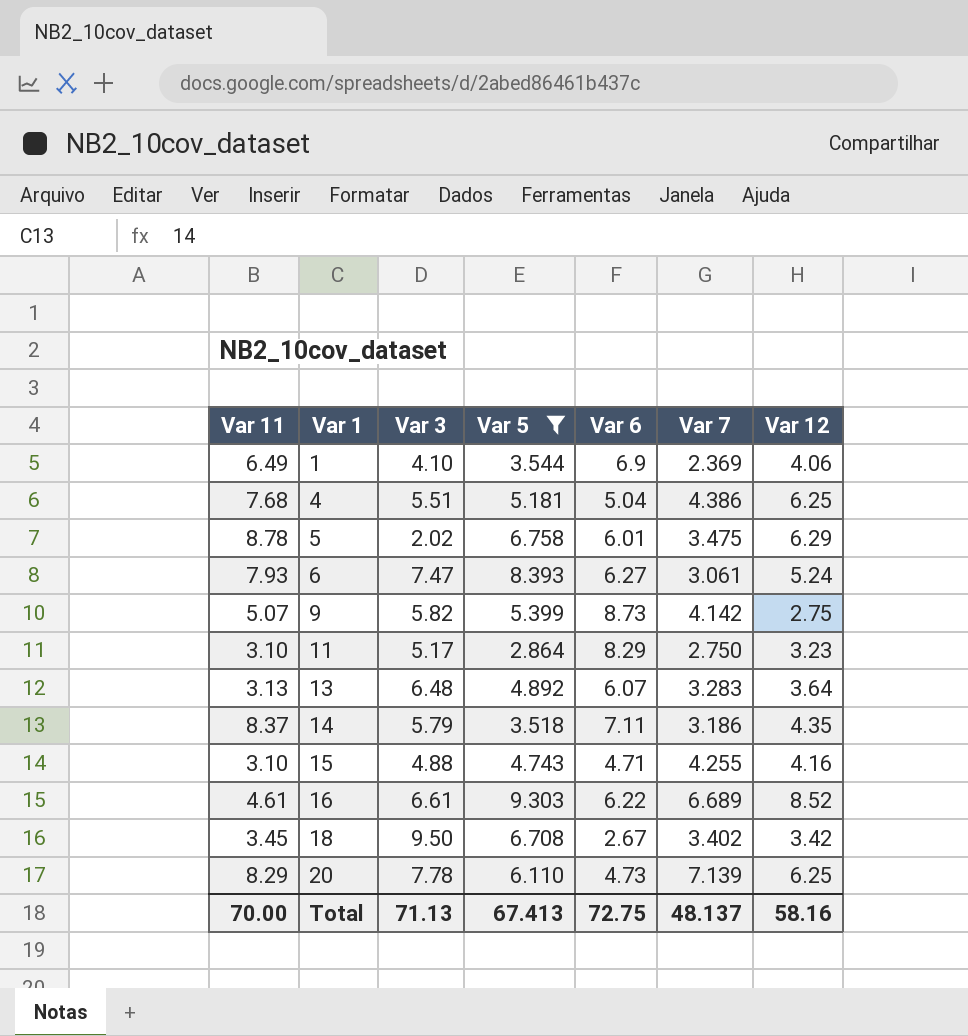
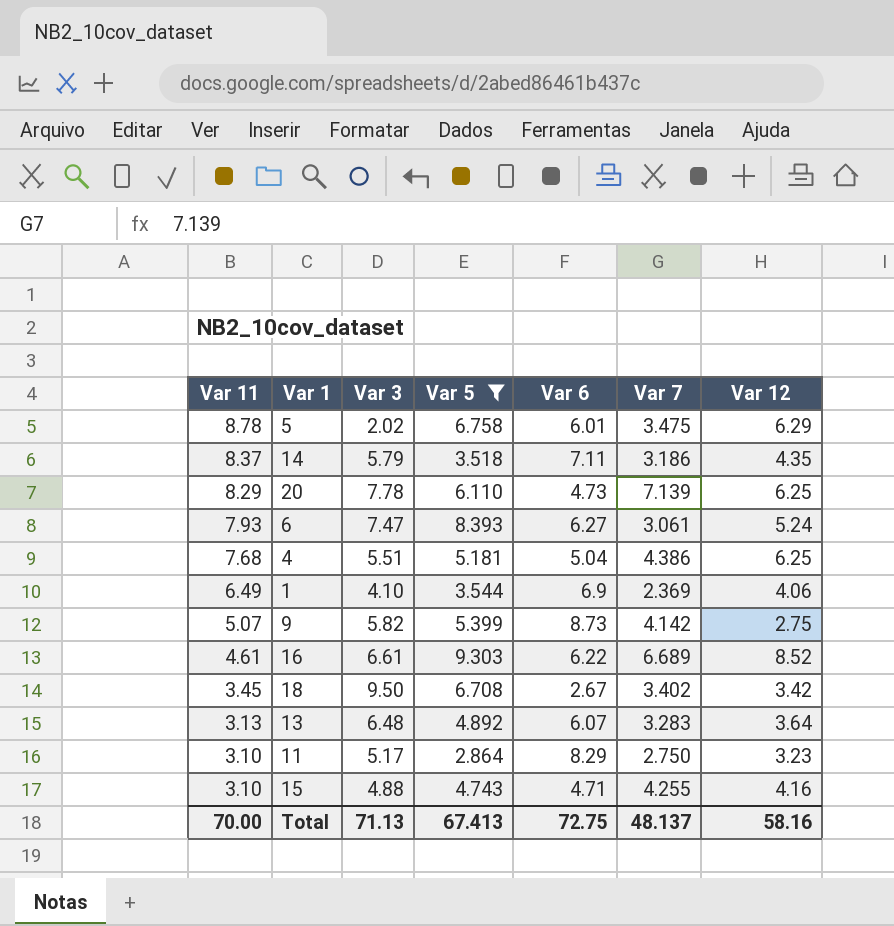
row order: Var 1 ascending -> Var 11 descending

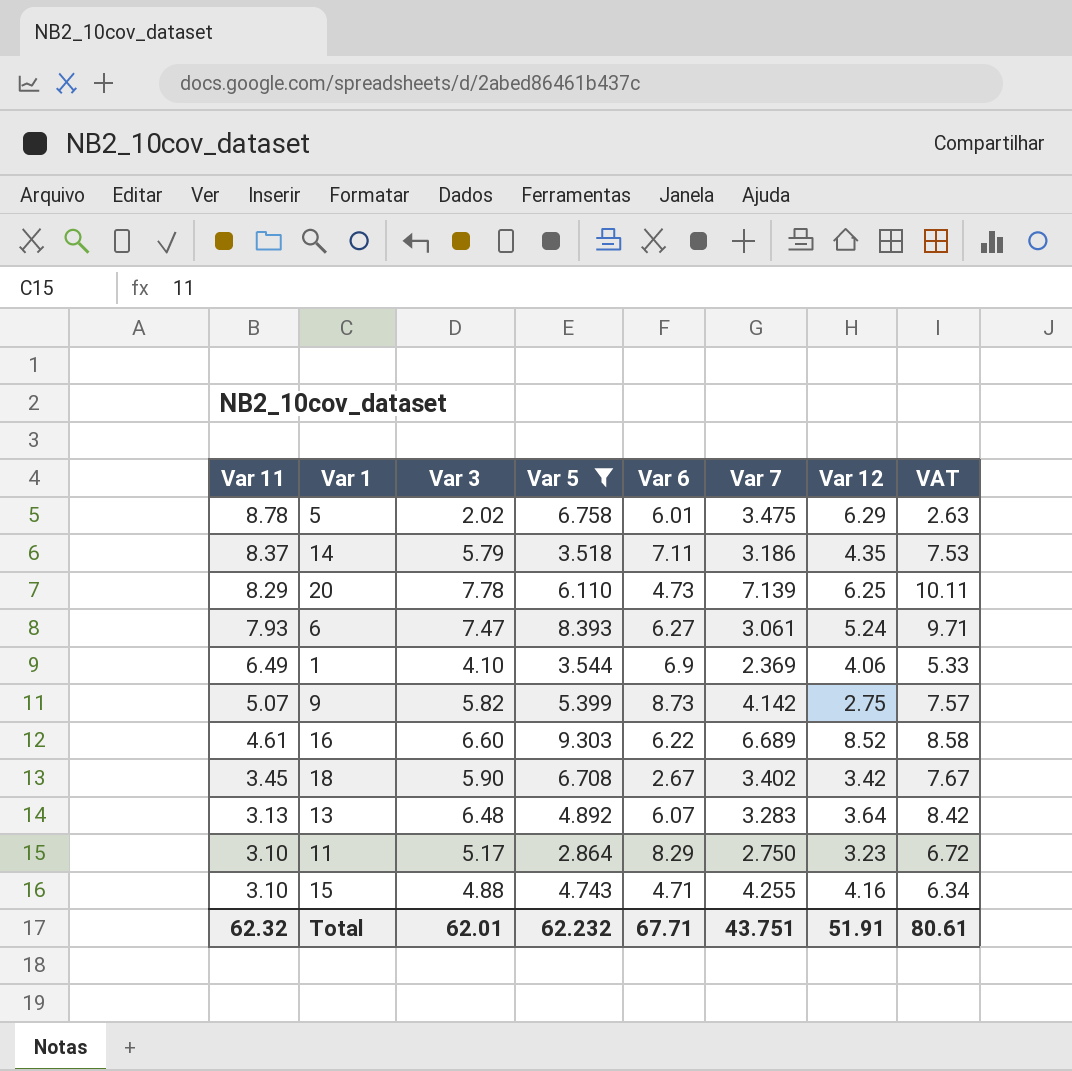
column VAT | formula: none -> [Var 3] * 1.3
row 4: 7.68 | 5.51 | 5.181 | 5.04 | 4.386 | 6.25 -> none
16 | Var 3: 6.61 -> 6.60
18 | Var 3: 9.50 -> 5.90
Total | Var 11: 70.00 -> 62.32
Total | Var 3: 71.13 -> 62.01
Total | Var 5: 67.413 -> 62.232
Total | Var 6: 72.75 -> 67.71
Total | Var 7: 48.137 -> 43.751
Total | Var 12: 58.16 -> 51.91

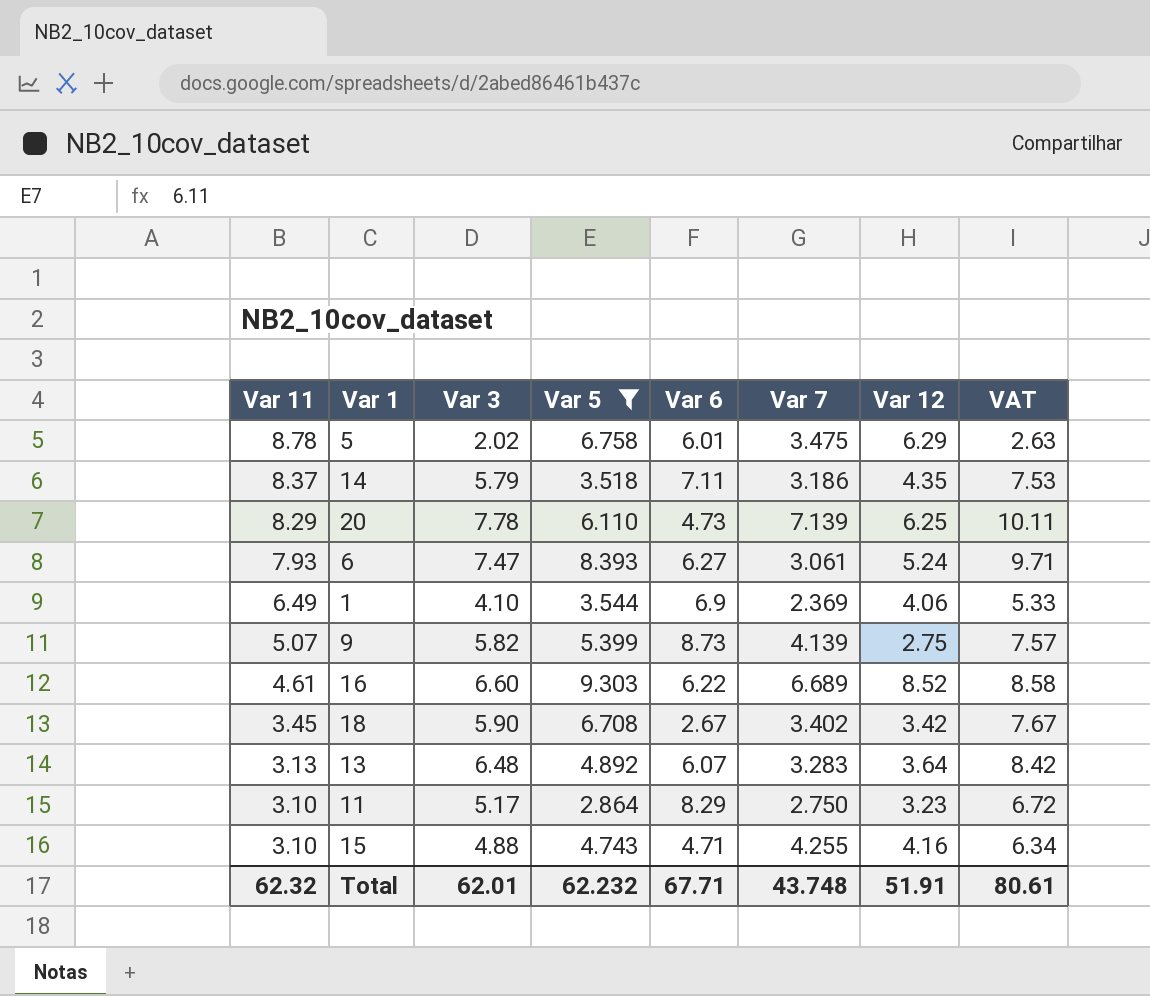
9 | Var 7: 4.142 -> 4.139
Total | Var 7: 43.751 -> 43.748

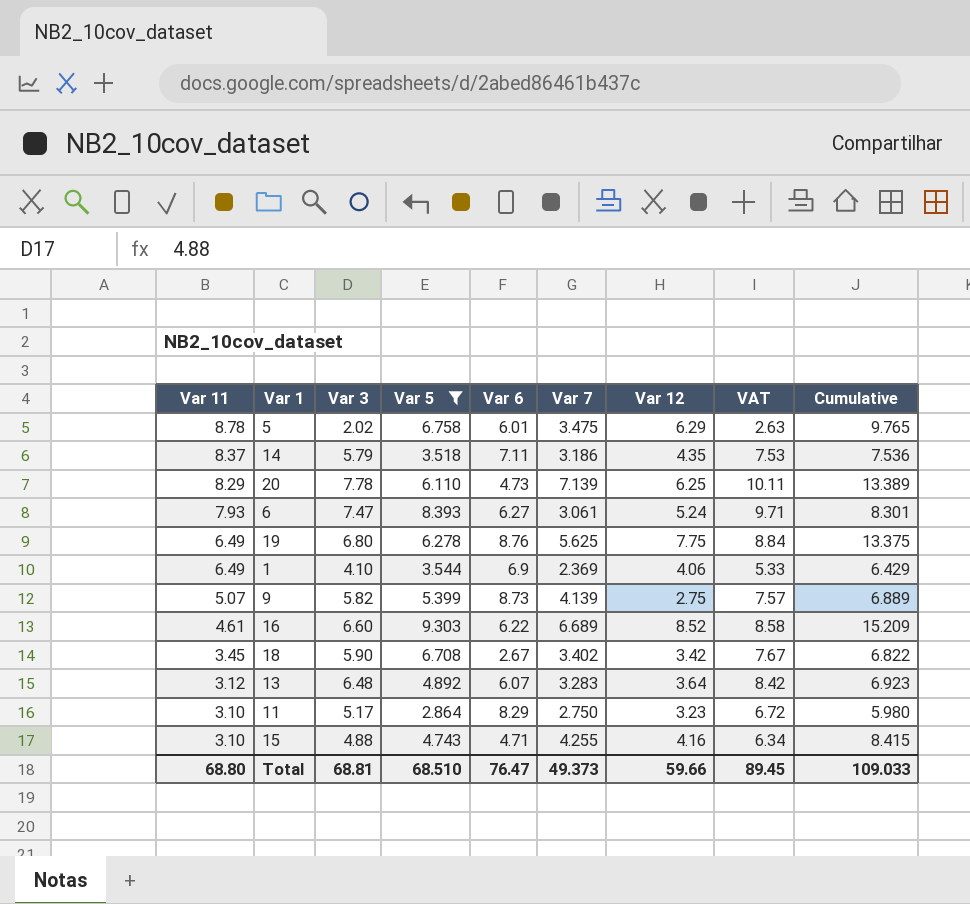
column Cumulative | formula: none -> [Var 7] + [Var 12]
row 19: none -> 6.49 | 6.80 | 6.278 | 8.76 | 5.625 | 7.75 | 8.84 | 13.375
13 | Var 11: 3.13 -> 3.12
Total | Var 11: 62.32 -> 68.80
Total | Var 3: 62.01 -> 68.81
Total | Var 5: 62.232 -> 68.510
Total | Var 6: 67.71 -> 76.47
Total | Var 7: 43.748 -> 49.373
Total | Var 12: 51.91 -> 59.66
Total | VAT: 80.61 -> 89.45

